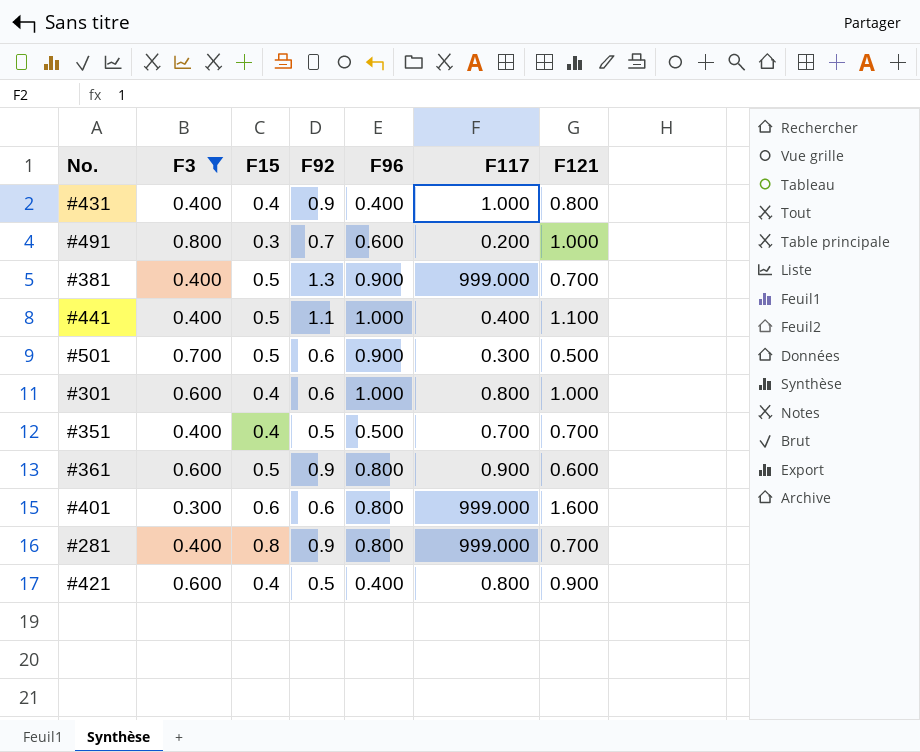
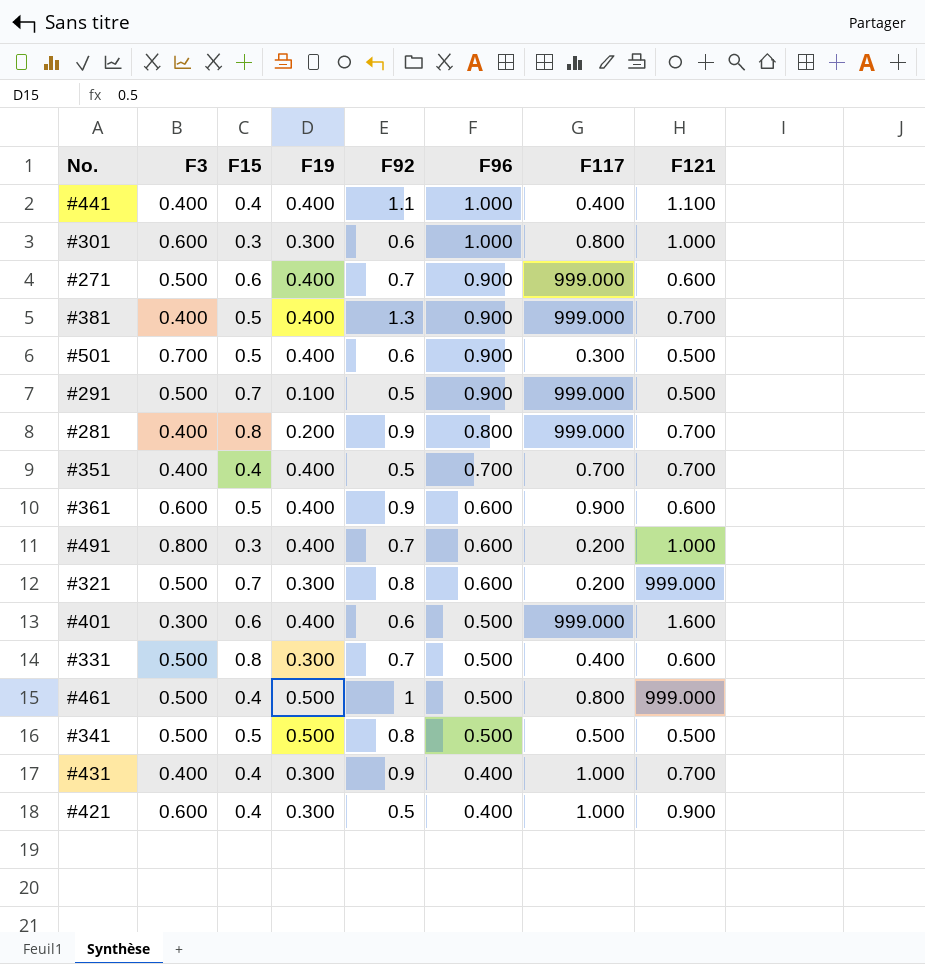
filter: F3 != 0.500 -> none
row order: none -> F96 descending
column F19 | position: none -> 4
#441 | F15: 0.5 -> 0.4
#301 | F15: 0.4 -> 0.3
#351 | F96: 0.500 -> 0.700
#361 | F96: 0.800 -> 0.600
#401 | F96: 0.800 -> 0.500
#431 | F121: 0.800 -> 0.700
#421 | F117: 0.800 -> 1.000

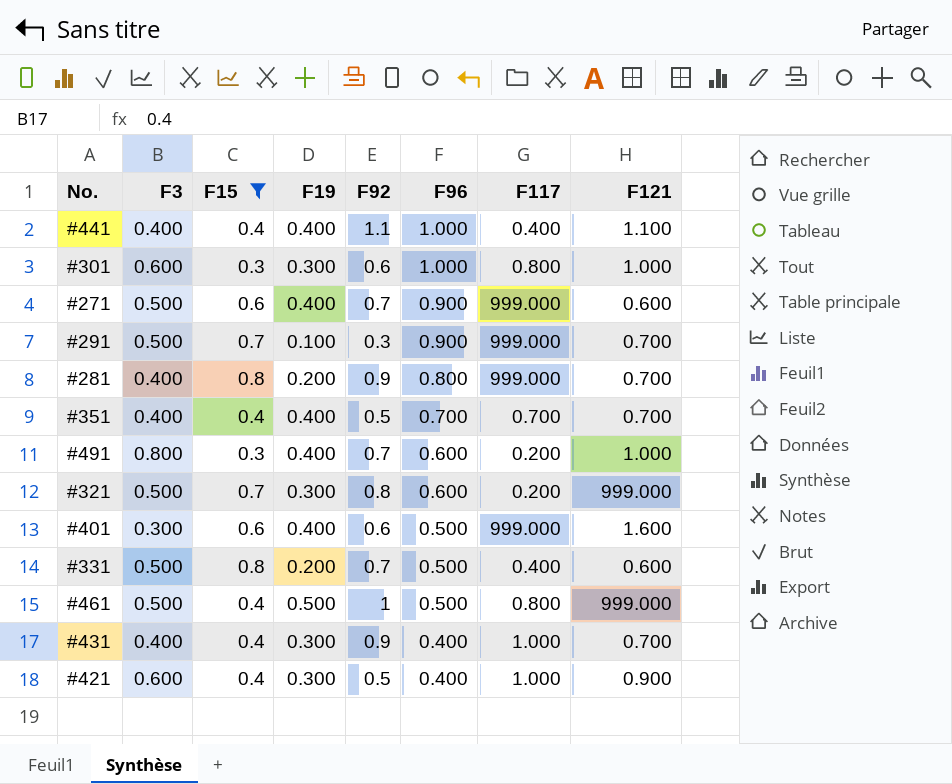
filter: none -> F15 != 0.5
#291 | F92: 0.5 -> 0.3
#291 | F121: 0.500 -> 0.700
#331 | F19: 0.300 -> 0.200

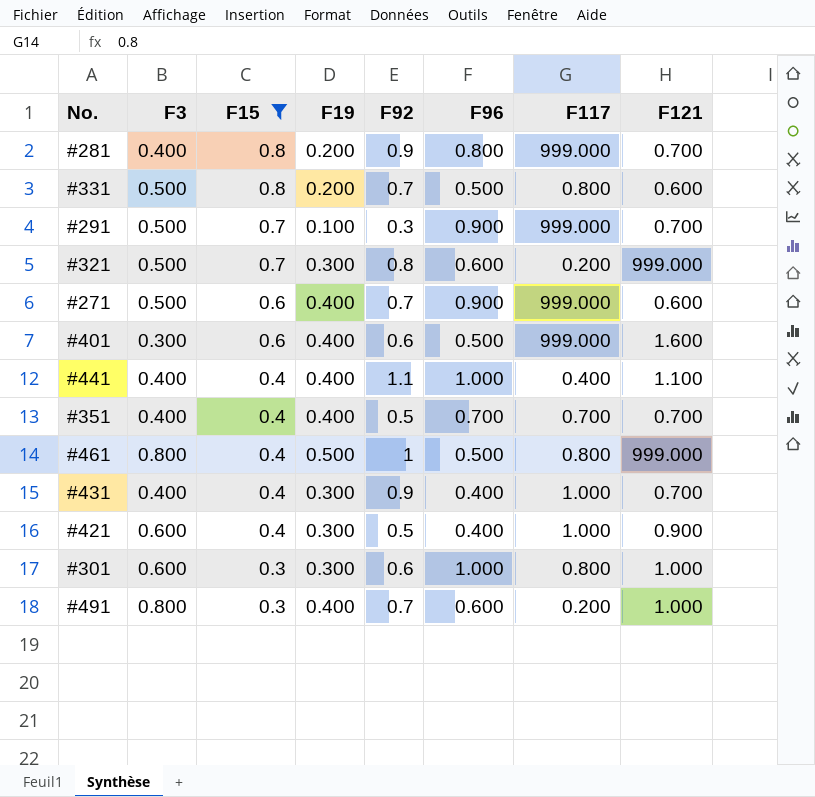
row order: F96 descending -> F15 descending
#331 | F117: 0.400 -> 0.800
#461 | F3: 0.500 -> 0.800

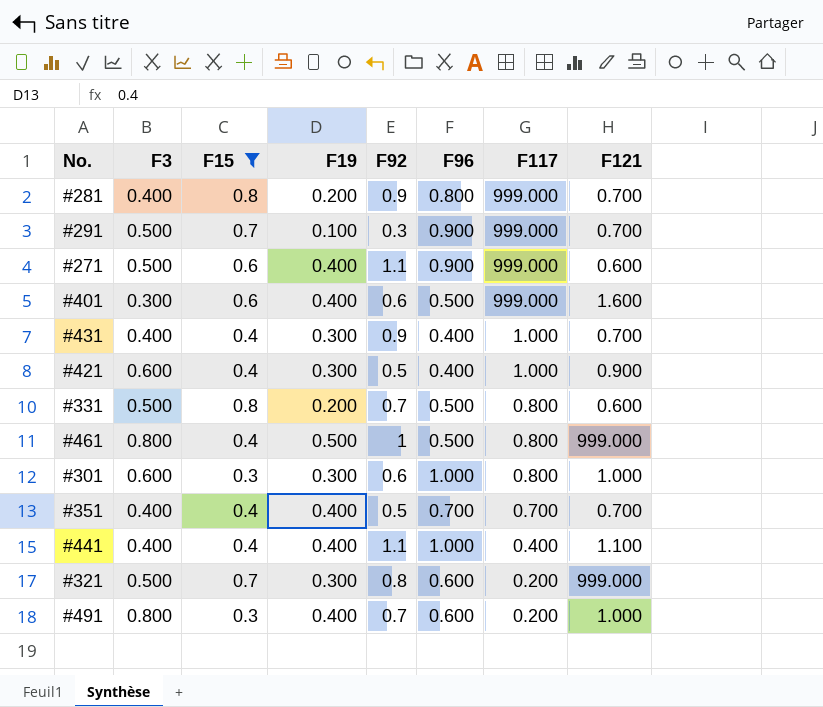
row order: F15 descending -> F117 descending
#271 | F92: 0.7 -> 1.1

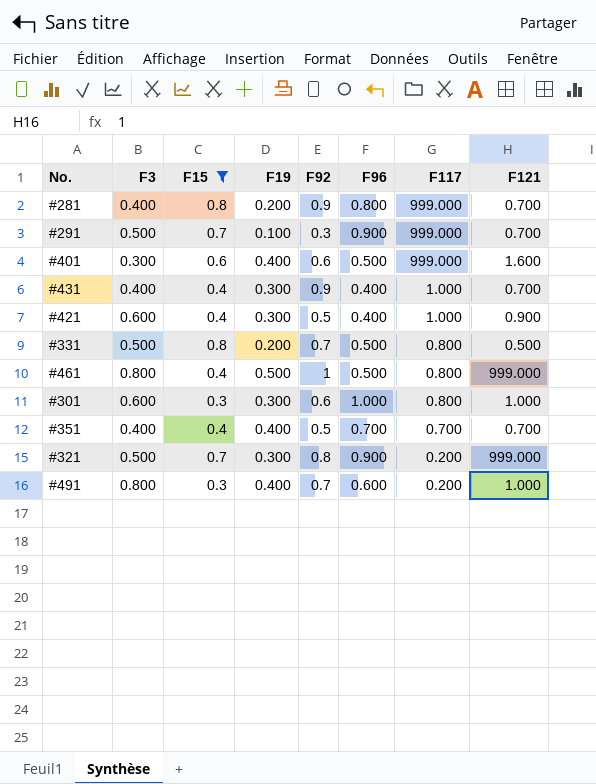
row #271: 0.500 | 0.6 | 0.400 | 1.1 | 0.900 | 999.000 | 0.600 -> none
row #441: 0.400 | 0.4 | 0.400 | 1.1 | 1.000 | 0.400 | 1.100 -> none
#331 | F121: 0.600 -> 0.500
#321 | F96: 0.600 -> 0.900

